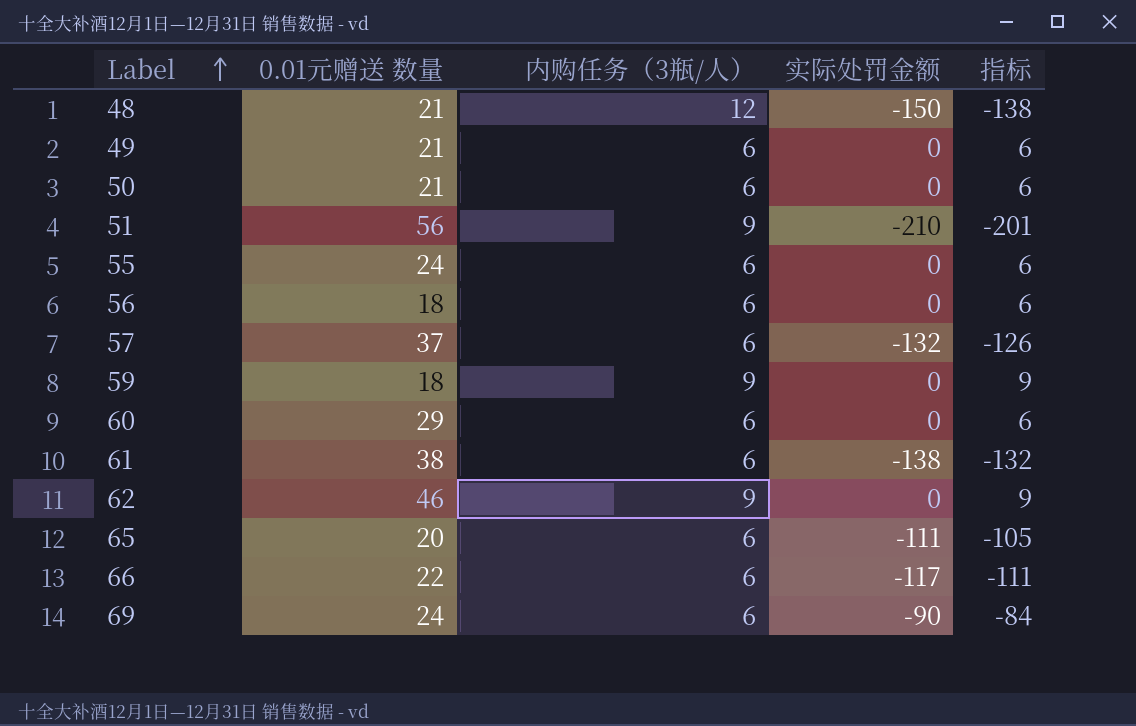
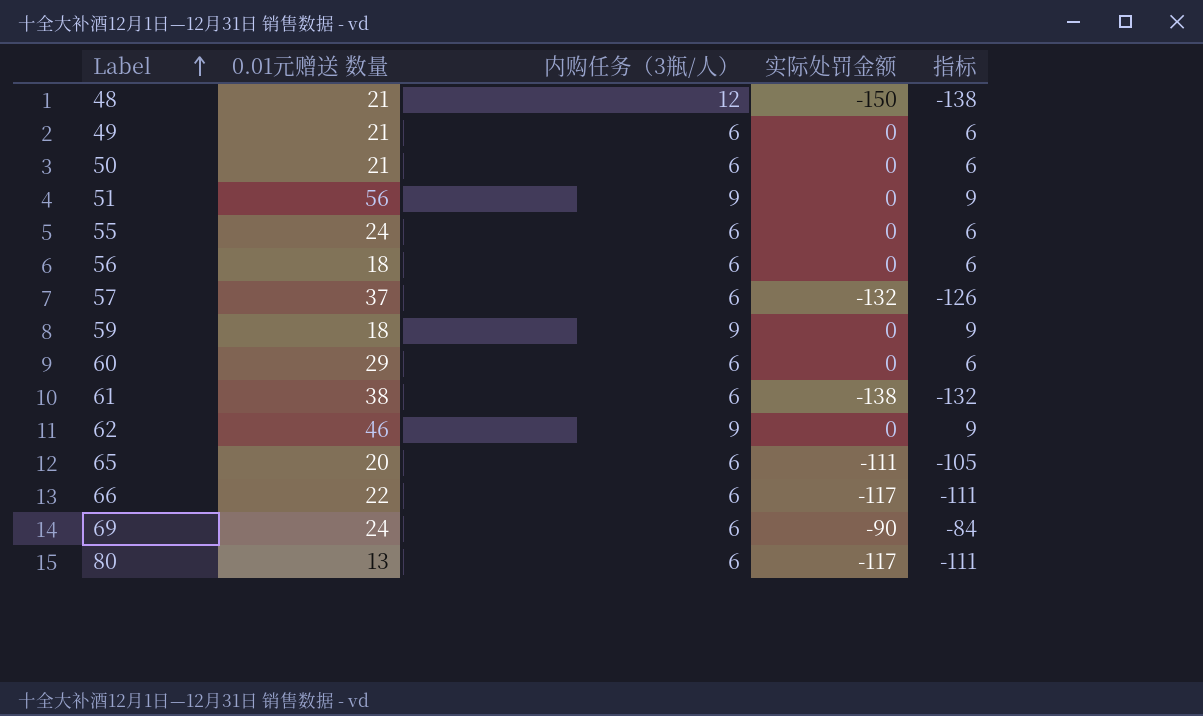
51 | 实际处罚金额: -210 -> 0
51 | 指标: -201 -> 9
row 80: none -> 13 | 6 | -117 | -111

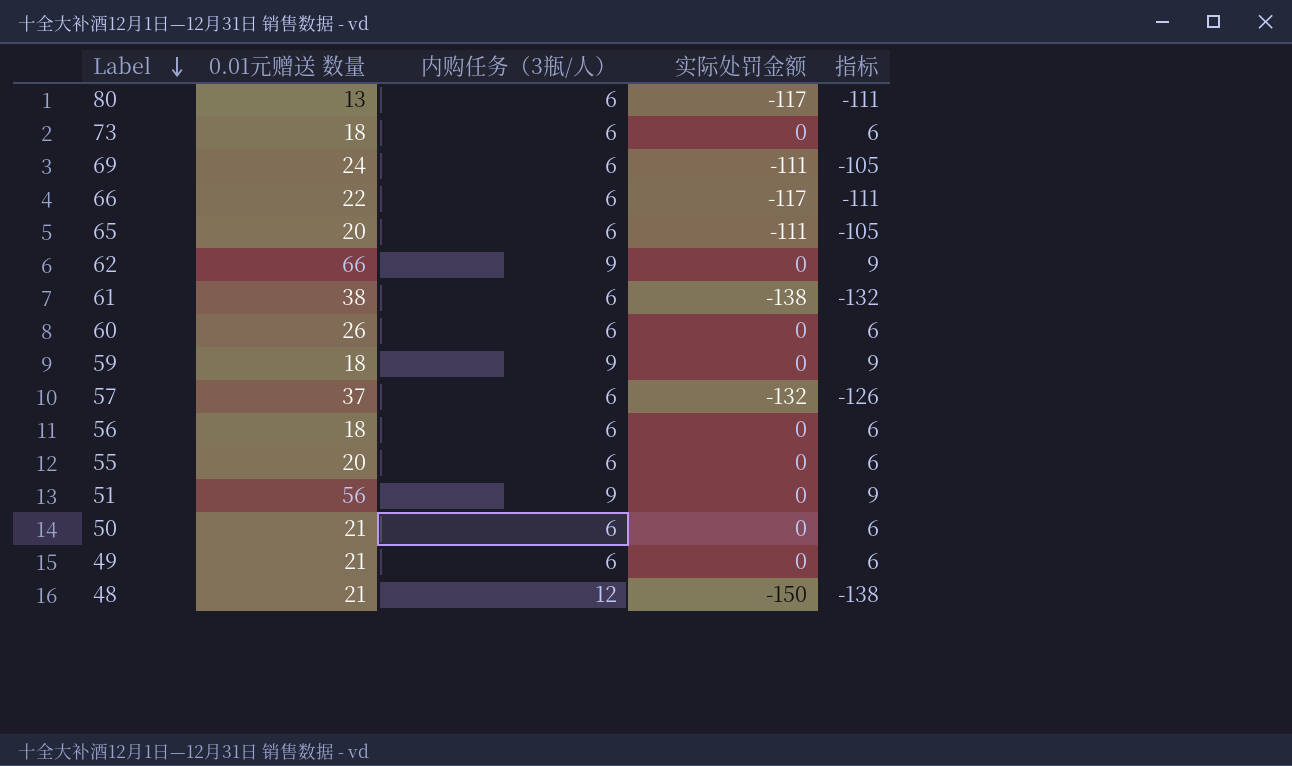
row order: Label ascending -> Label descending
row 73: none -> 18 | 6 | 0 | 6
69 | 实际处罚金额: -90 -> -111
69 | 指标: -84 -> -105
62 | 0.01元赠送 数量: 46 -> 66
60 | 0.01元赠送 数量: 29 -> 26
55 | 0.01元赠送 数量: 24 -> 20

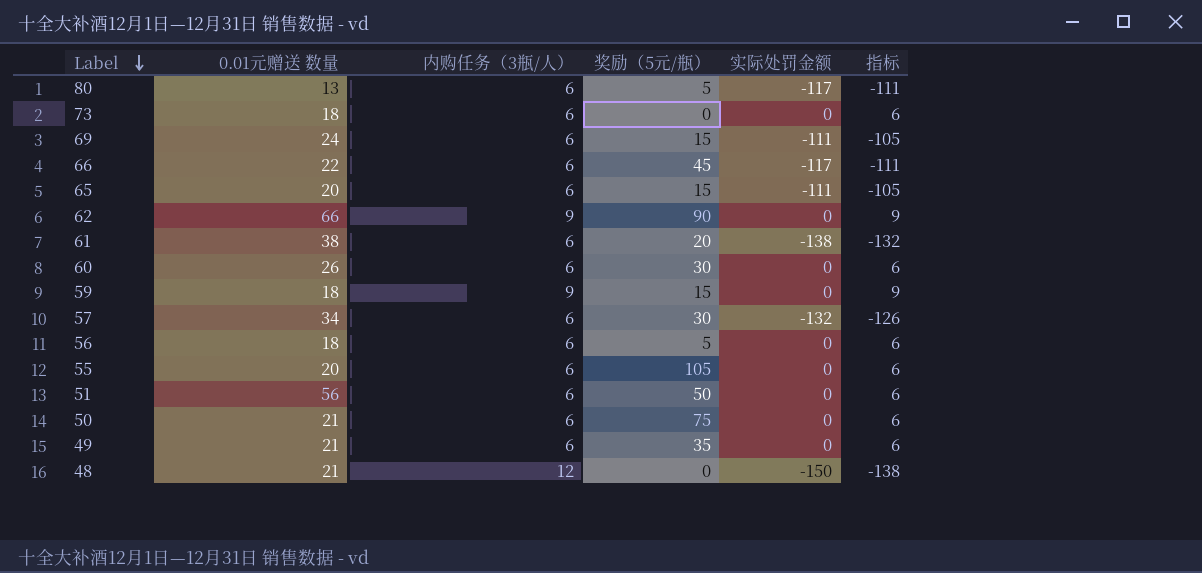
column 奖励（5元/瓶） | position: none -> 4
57 | 0.01元赠送 数量: 37 -> 34
51 | 内购任务（3瓶/人）: 9 -> 6
51 | 指标: 9 -> 6

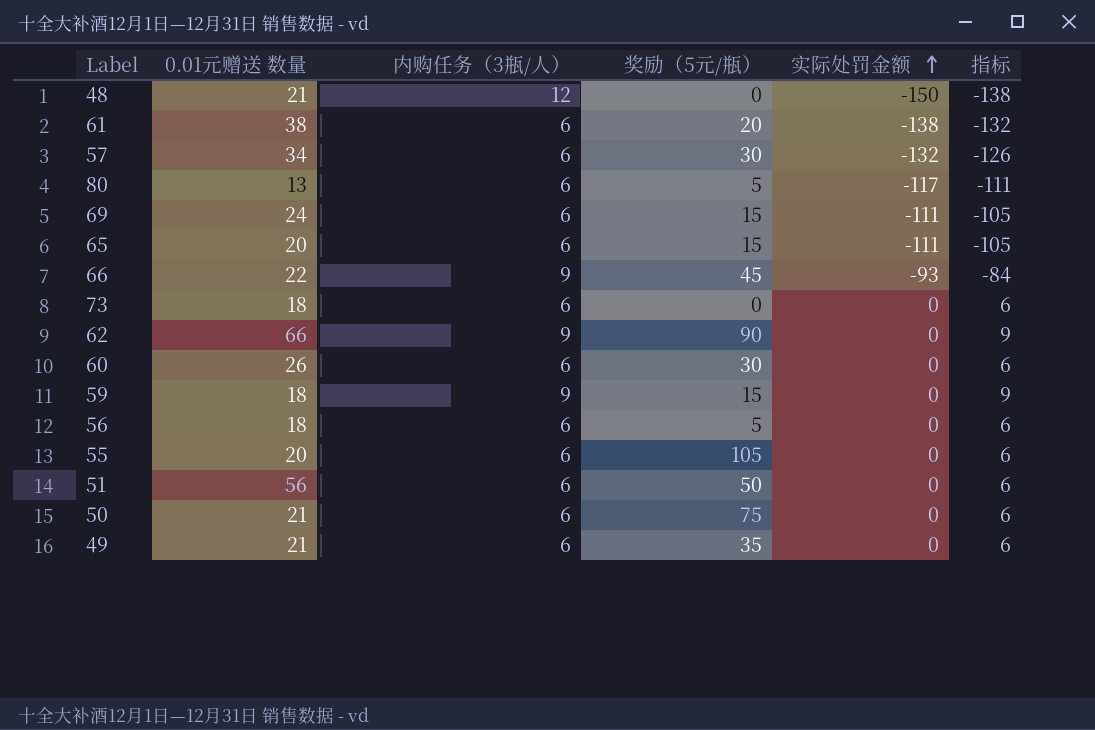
row order: Label descending -> 实际处罚金额 ascending
66 | 内购任务（3瓶/人）: 6 -> 9
66 | 实际处罚金额: -117 -> -93
66 | 指标: -111 -> -84

